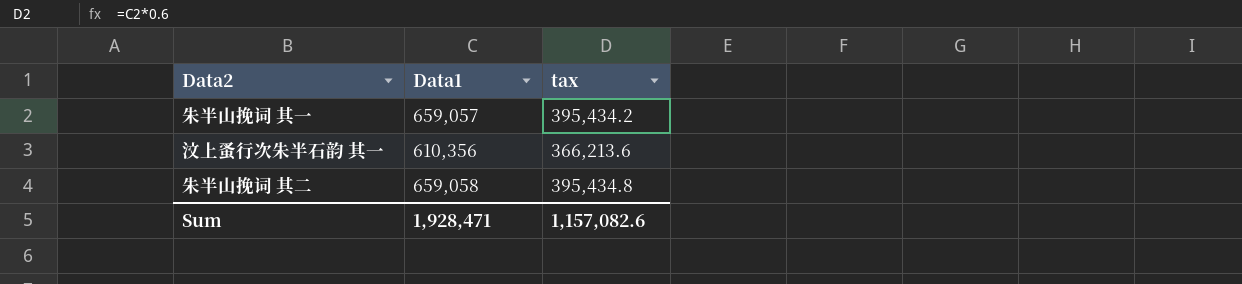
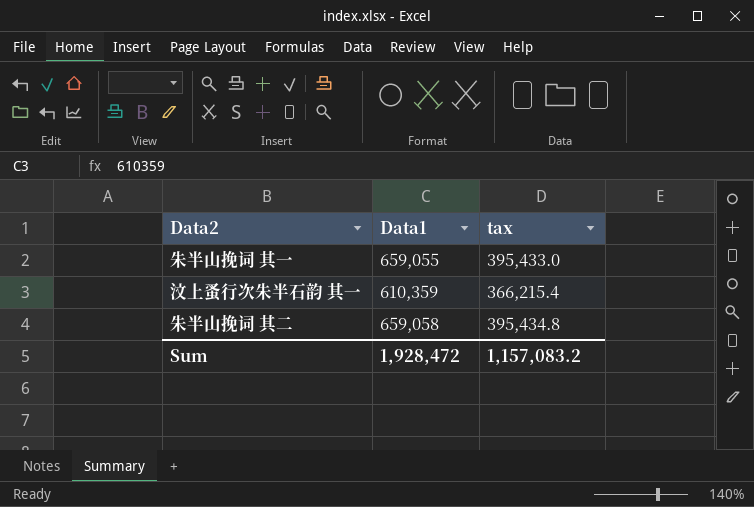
朱半山挽词 其一 | Data1: 659,057 -> 659,055
朱半山挽词 其一 | tax: 395,434.2 -> 395,433.0
汶上蚤行次朱半石韵 其一 | Data1: 610,356 -> 610,359
汶上蚤行次朱半石韵 其一 | tax: 366,213.6 -> 366,215.4
Sum | Data1: 1,928,471 -> 1,928,472
Sum | tax: 1,157,082.6 -> 1,157,083.2

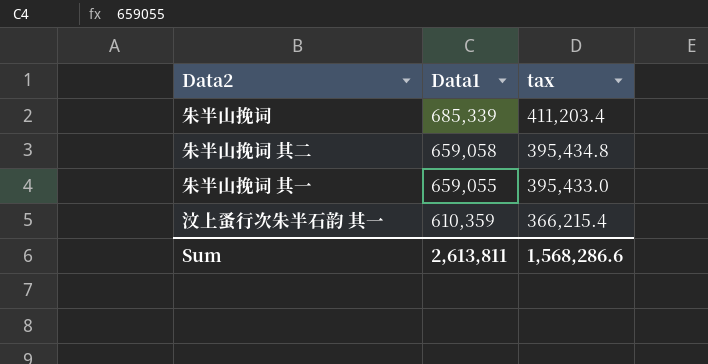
row order: none -> Data1 descending
row 朱半山挽词: none -> 685,339 | 411,203.4
Sum | Data1: 1,928,472 -> 2,613,811
Sum | tax: 1,157,083.2 -> 1,568,286.6

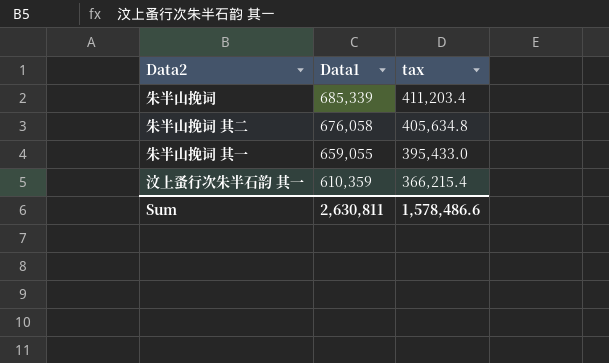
朱半山挽词 其二 | Data1: 659,058 -> 676,058
朱半山挽词 其二 | tax: 395,434.8 -> 405,634.8
Sum | Data1: 2,613,811 -> 2,630,811
Sum | tax: 1,568,286.6 -> 1,578,486.6

